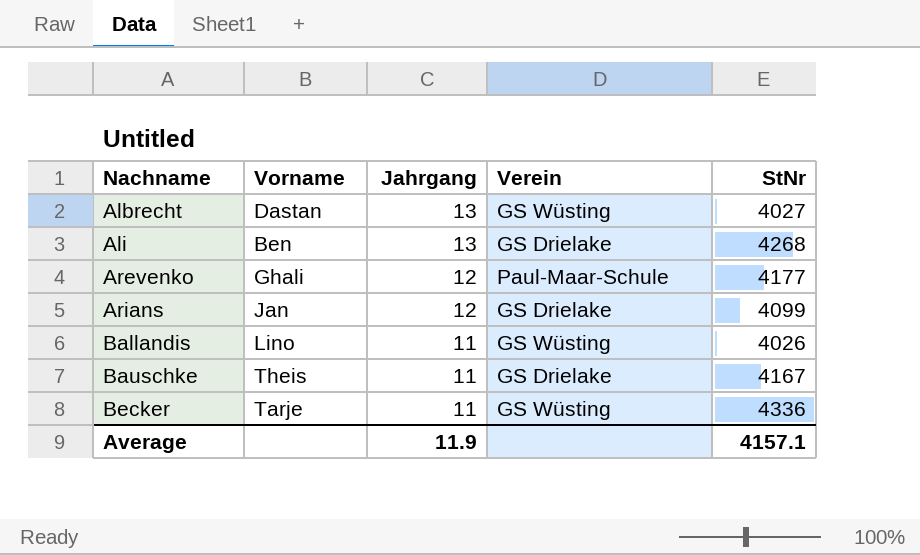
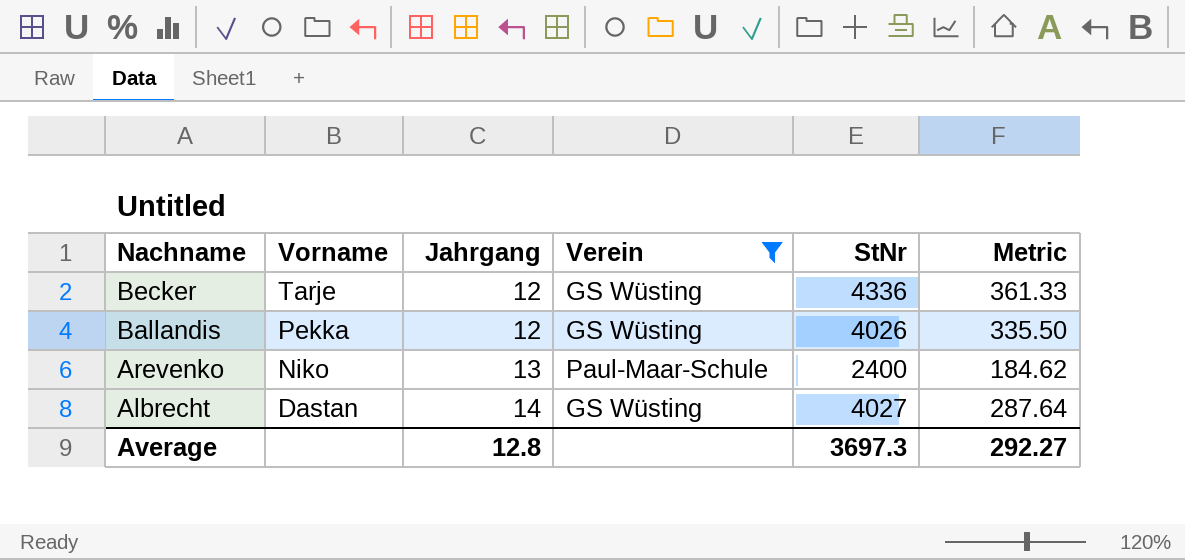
filter: none -> Verein != GS Drielake
row order: Nachname ascending -> Nachname descending
column Metric | formula: none -> [StNr] / [Jahrgang]
Becker | Jahrgang: 11 -> 12
Ballandis | Vorname: Lino -> Pekka
Ballandis | Jahrgang: 11 -> 12
Arevenko | Vorname: Ghali -> Niko
Arevenko | Jahrgang: 12 -> 13
Arevenko | StNr: 4177 -> 2400
Albrecht | Jahrgang: 13 -> 14
Average | Jahrgang: 11.9 -> 12.8
Average | StNr: 4157.1 -> 3697.3

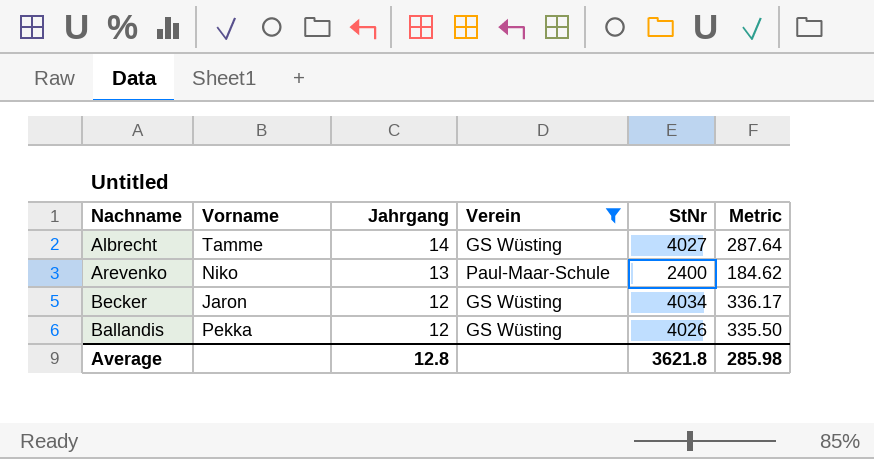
row order: Nachname descending -> Jahrgang descending
Albrecht | Vorname: Dastan -> Tamme
Becker | Vorname: Tarje -> Jaron
Becker | StNr: 4336 -> 4034
Becker | Metric: 361.33 -> 336.17
Average | StNr: 3697.3 -> 3621.8
Average | Metric: 292.27 -> 285.98

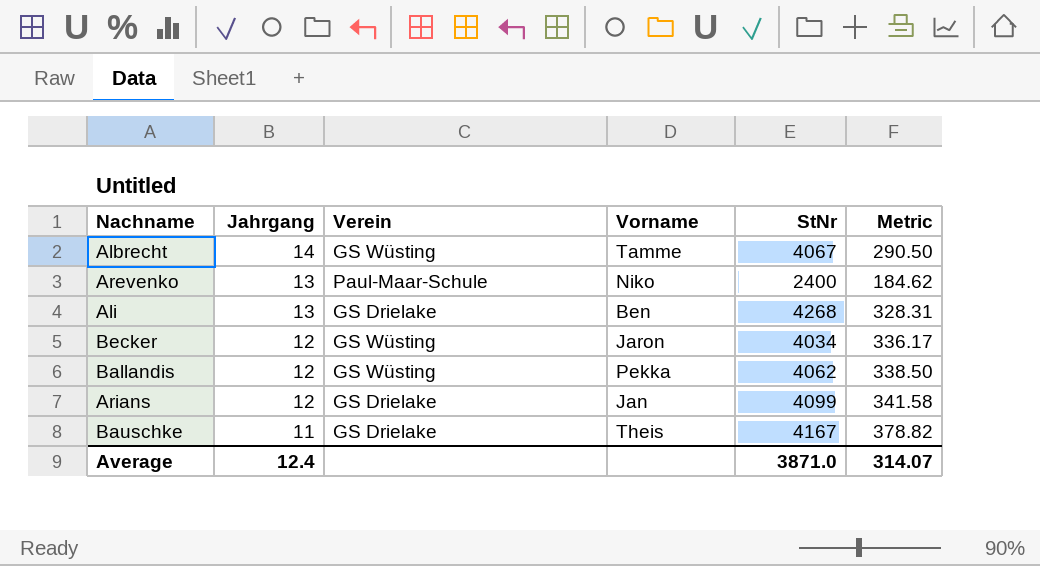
filter: Verein != GS Drielake -> none
column Vorname | position: 2 -> 4
Albrecht | StNr: 4027 -> 4067
Albrecht | Metric: 287.64 -> 290.50
Ballandis | StNr: 4026 -> 4062
Ballandis | Metric: 335.50 -> 338.50
Average | Jahrgang: 12.8 -> 12.4
Average | StNr: 3621.8 -> 3871.0
Average | Metric: 285.98 -> 314.07

